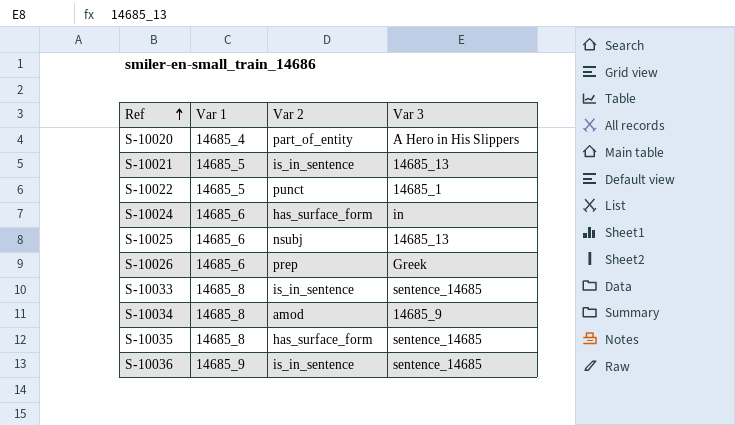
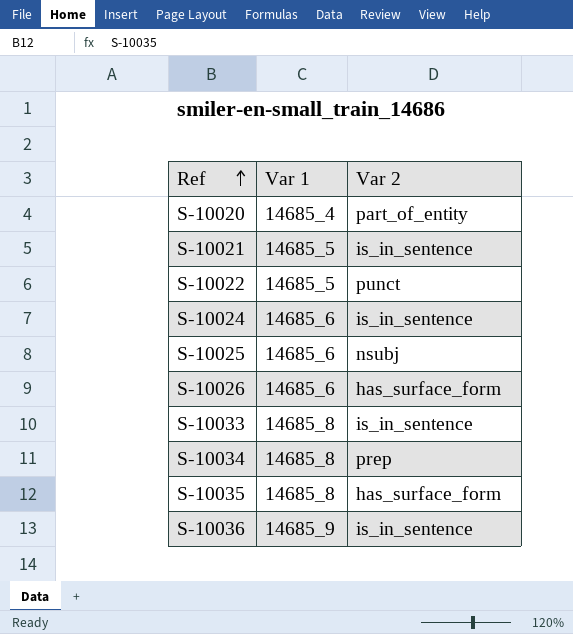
column Var 3 | position: 4 -> none
S-10024 | Var 2: has_surface_form -> is_in_sentence
S-10026 | Var 2: prep -> has_surface_form
S-10034 | Var 2: amod -> prep

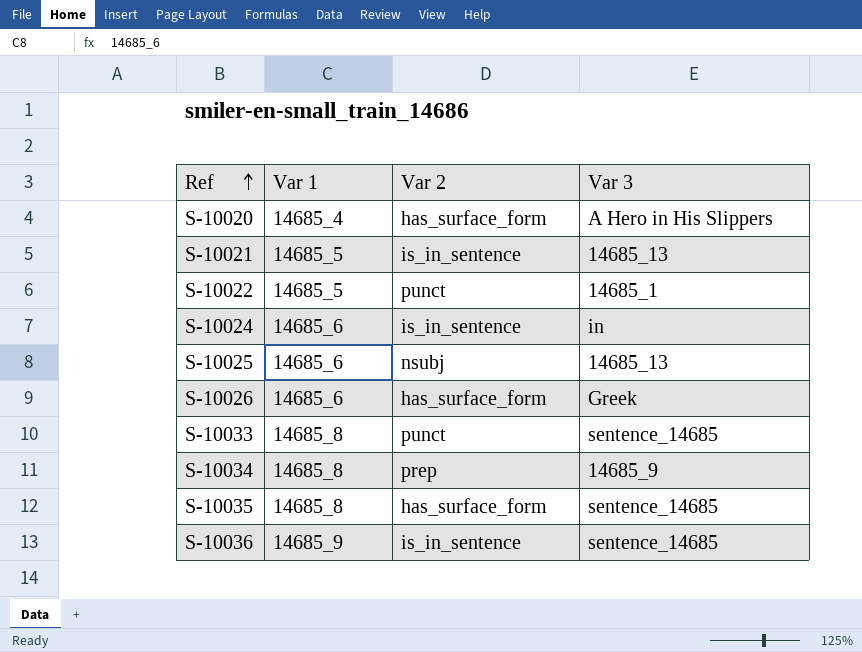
column Var 3 | position: none -> 4
S-10020 | Var 2: part_of_entity -> has_surface_form
S-10033 | Var 2: is_in_sentence -> punct

